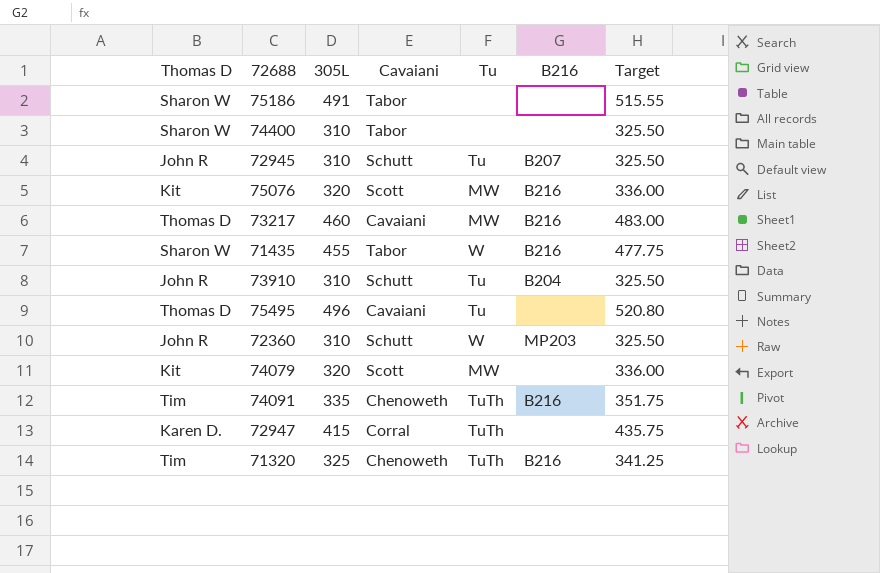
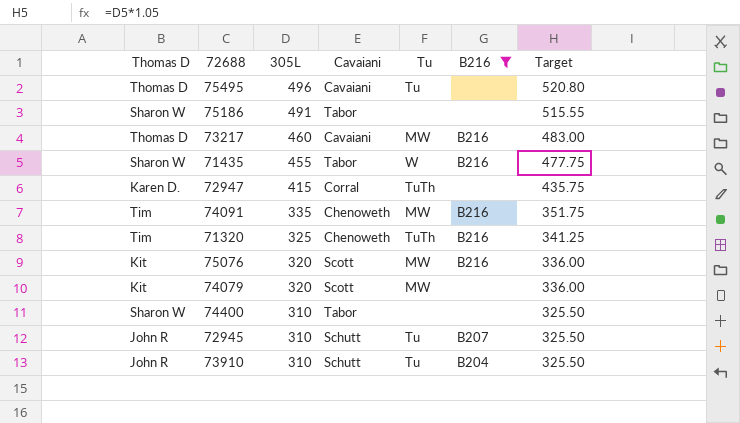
filter: none -> B216 != MP203
row order: none -> 305L descending
74091 | Tu: TuTh -> MW

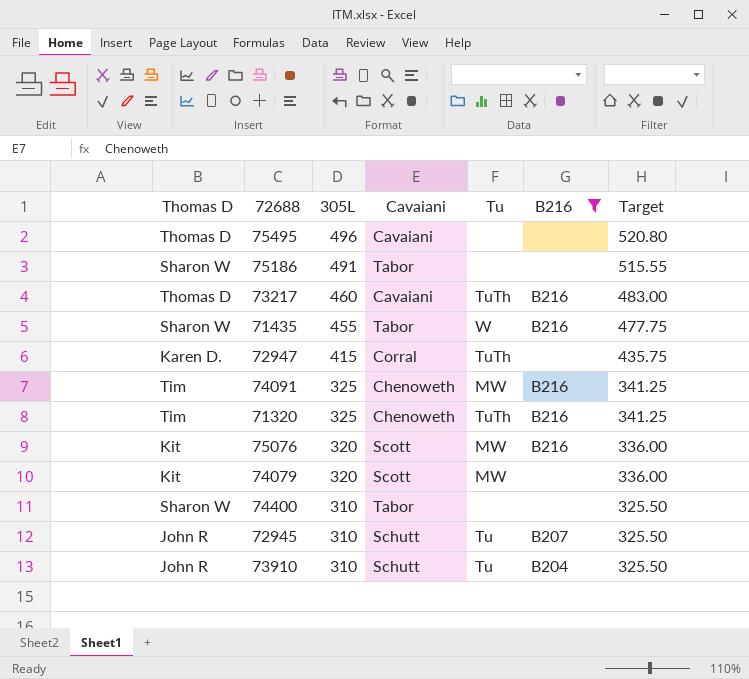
75495 | Tu: Tu -> none
73217 | Tu: MW -> TuTh
74091 | 305L: 335 -> 325
74091 | Target: 351.75 -> 341.25

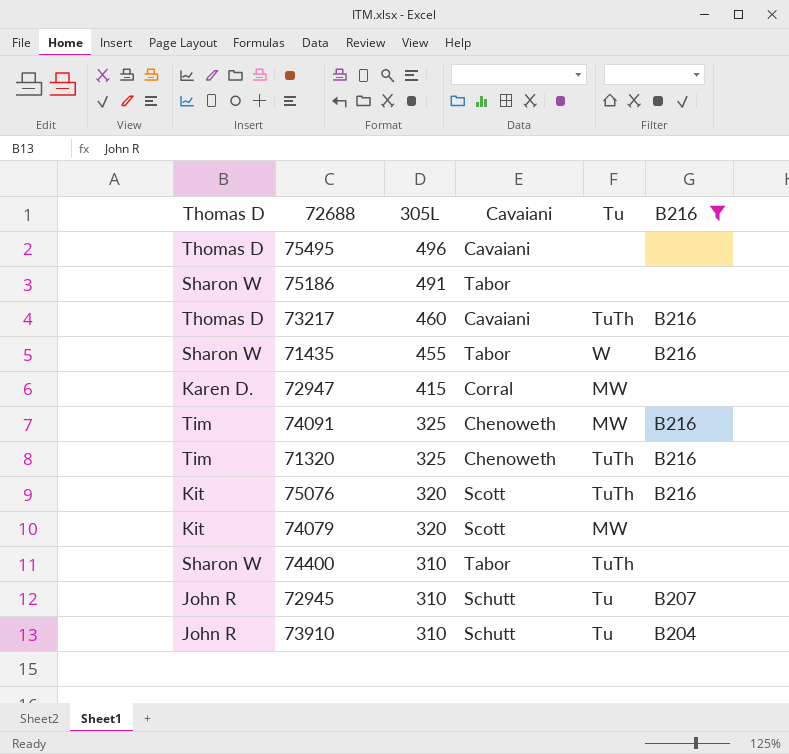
column Target | formula: [305L] * 1.05 -> none
72947 | Tu: TuTh -> MW
75076 | Tu: MW -> TuTh
74400 | Tu: none -> TuTh

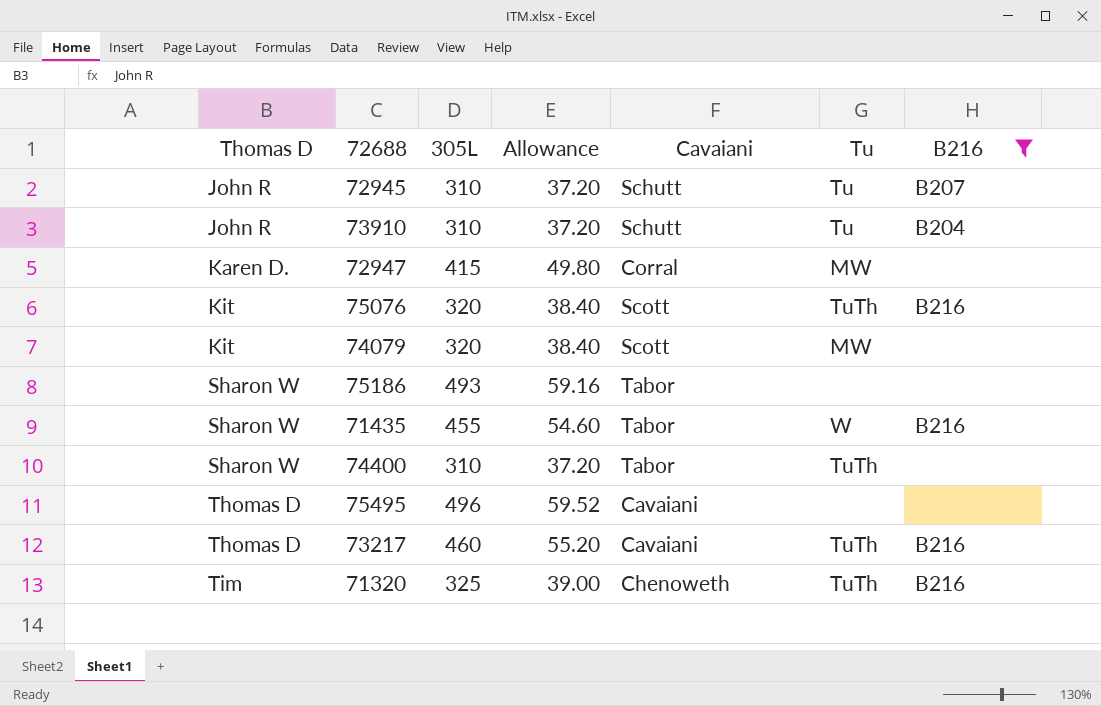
row order: 305L descending -> Thomas D ascending
column Allowance | formula: none -> [305L] * 0.12
row 74091: Tim | 325 | Chenoweth | MW | B216 -> none
75186 | 305L: 491 -> 493

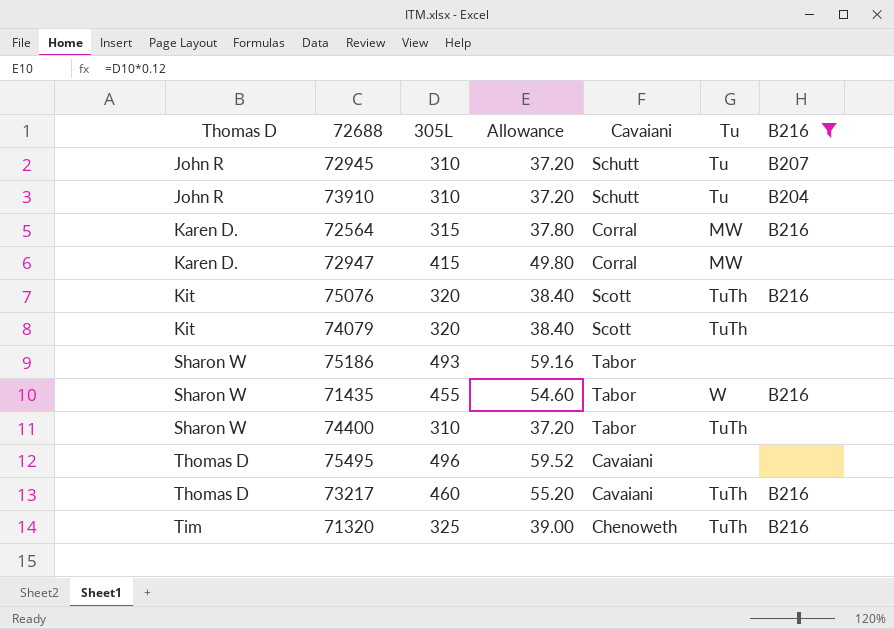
row 72564: none -> Karen D. | 315 | 37.80 | Corral | MW | B216
74079 | Tu: MW -> TuTh

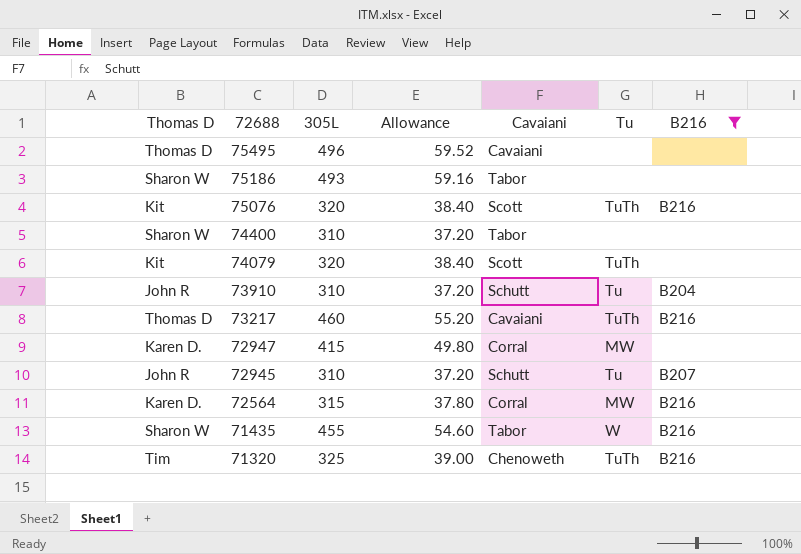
row order: Thomas D ascending -> 72688 descending
74400 | Tu: TuTh -> none

